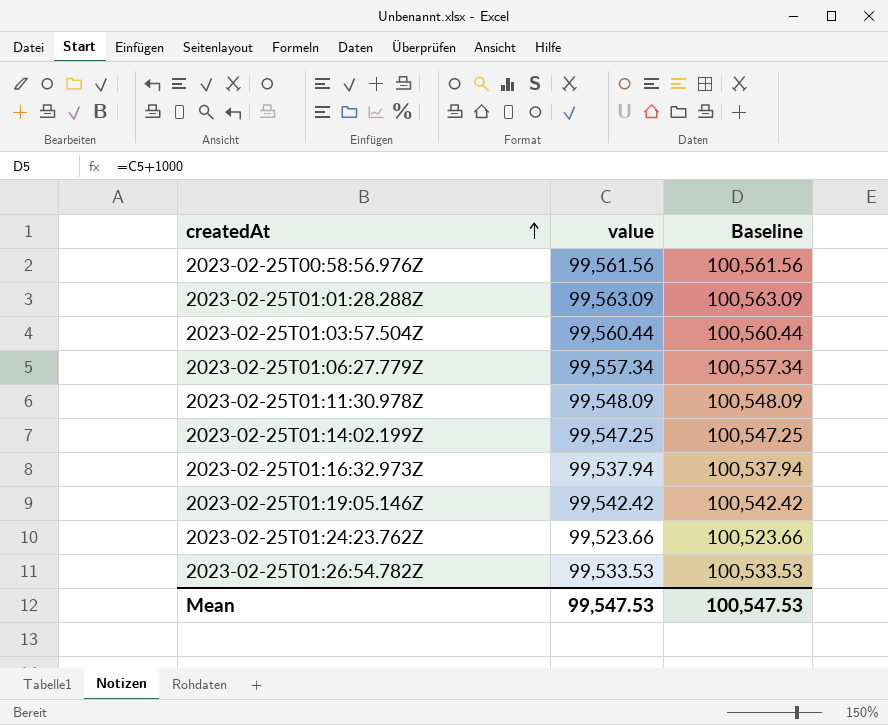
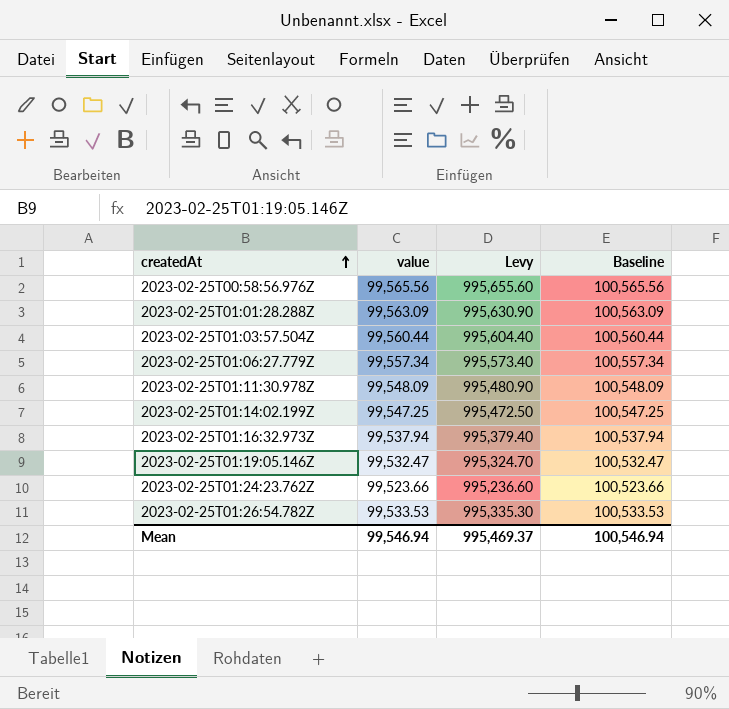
column Levy | formula: none -> [value] * 10
2023-02-25T00:58:56.976Z | value: 99,561.56 -> 99,565.56
2023-02-25T00:58:56.976Z | Baseline: 100,561.56 -> 100,565.56
2023-02-25T01:19:05.146Z | value: 99,542.42 -> 99,532.47
2023-02-25T01:19:05.146Z | Baseline: 100,542.42 -> 100,532.47
Mean | value: 99,547.53 -> 99,546.94
Mean | Baseline: 100,547.53 -> 100,546.94

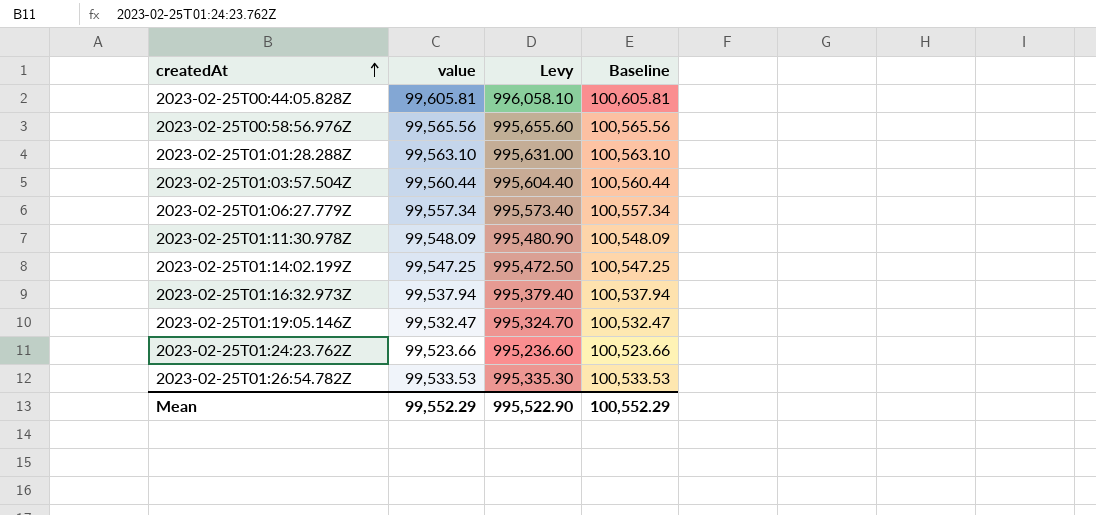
row 2023-02-25T00:44:05.828Z: none -> 99,605.81 | 996,058.10 | 100,605.81
2023-02-25T01:01:28.288Z | value: 99,563.09 -> 99,563.10
2023-02-25T01:01:28.288Z | Levy: 995,630.90 -> 995,631.00
2023-02-25T01:01:28.288Z | Baseline: 100,563.09 -> 100,563.10
Mean | value: 99,546.94 -> 99,552.29
Mean | Levy: 995,469.37 -> 995,522.90
Mean | Baseline: 100,546.94 -> 100,552.29

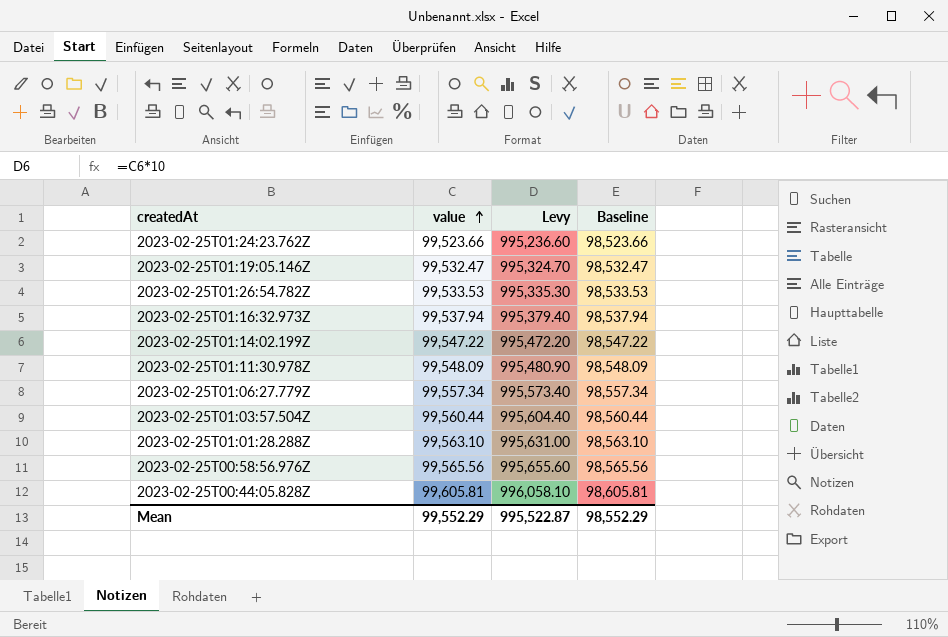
row order: createdAt ascending -> value ascending
column Baseline | formula: [value] + 1000 -> [value] - 1000
2023-02-25T01:14:02.199Z | value: 99,547.25 -> 99,547.22
2023-02-25T01:14:02.199Z | Levy: 995,472.50 -> 995,472.20
Mean | Levy: 995,522.90 -> 995,522.87
Mean | Baseline: 100,552.29 -> 98,552.29

